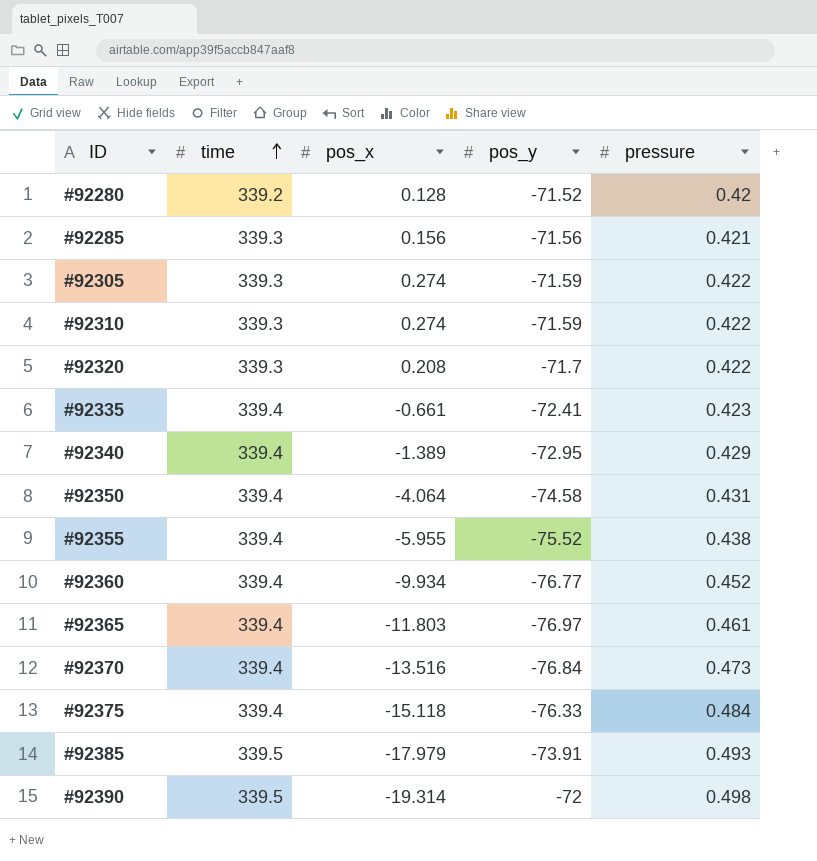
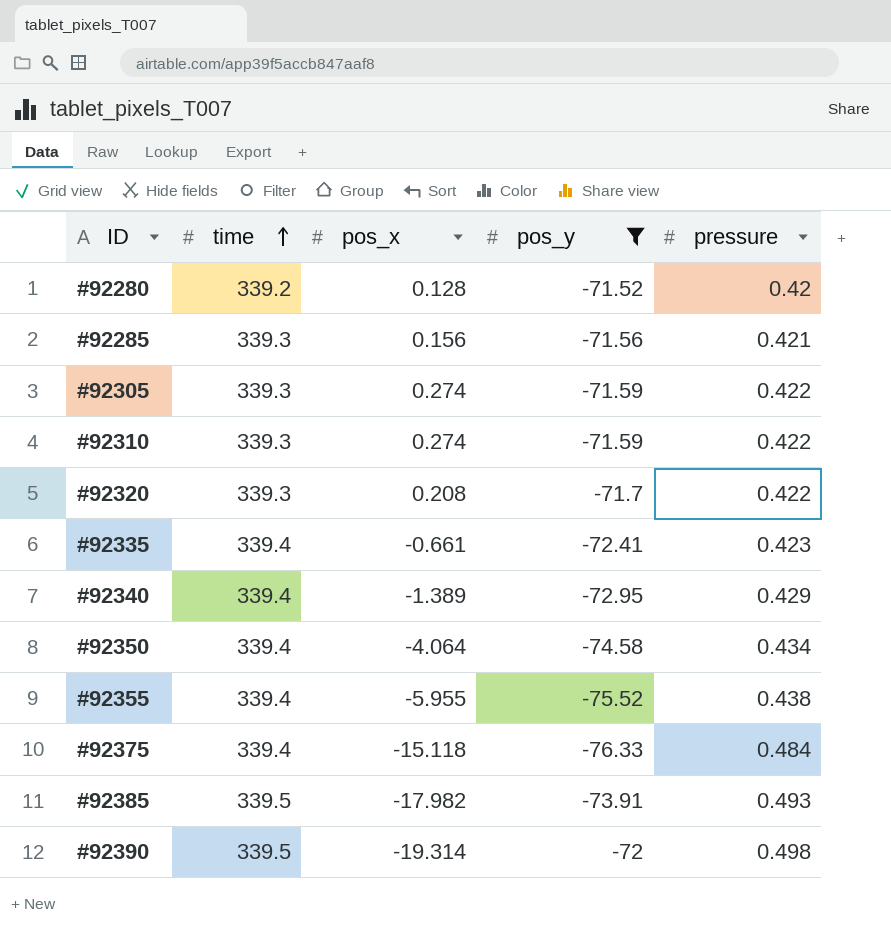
filter: none -> pos_y >= -76.33
#92350 | pressure: 0.431 -> 0.434
#92385 | pos_x: -17.979 -> -17.982

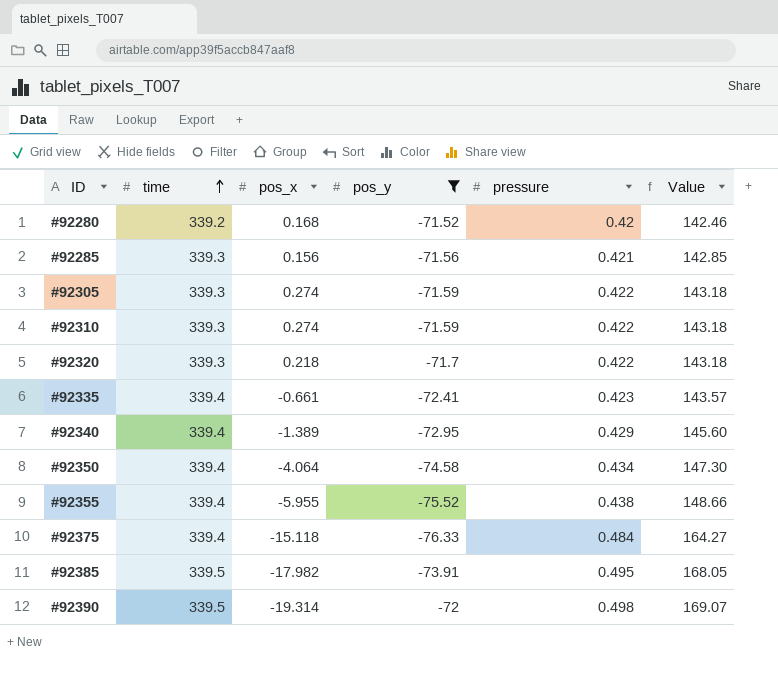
column Value | formula: none -> [time] * [pressure]
#92280 | pos_x: 0.128 -> 0.168
#92320 | pos_x: 0.208 -> 0.218
#92385 | pressure: 0.493 -> 0.495

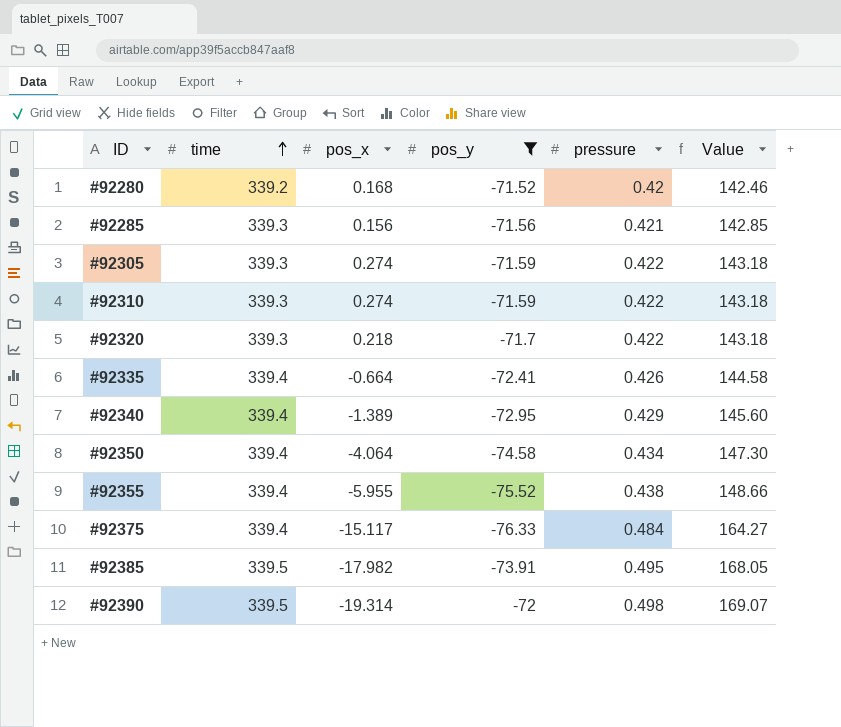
#92335 | pos_x: -0.661 -> -0.664
#92335 | pressure: 0.423 -> 0.426
#92335 | Value: 143.57 -> 144.58
#92375 | pos_x: -15.118 -> -15.117

